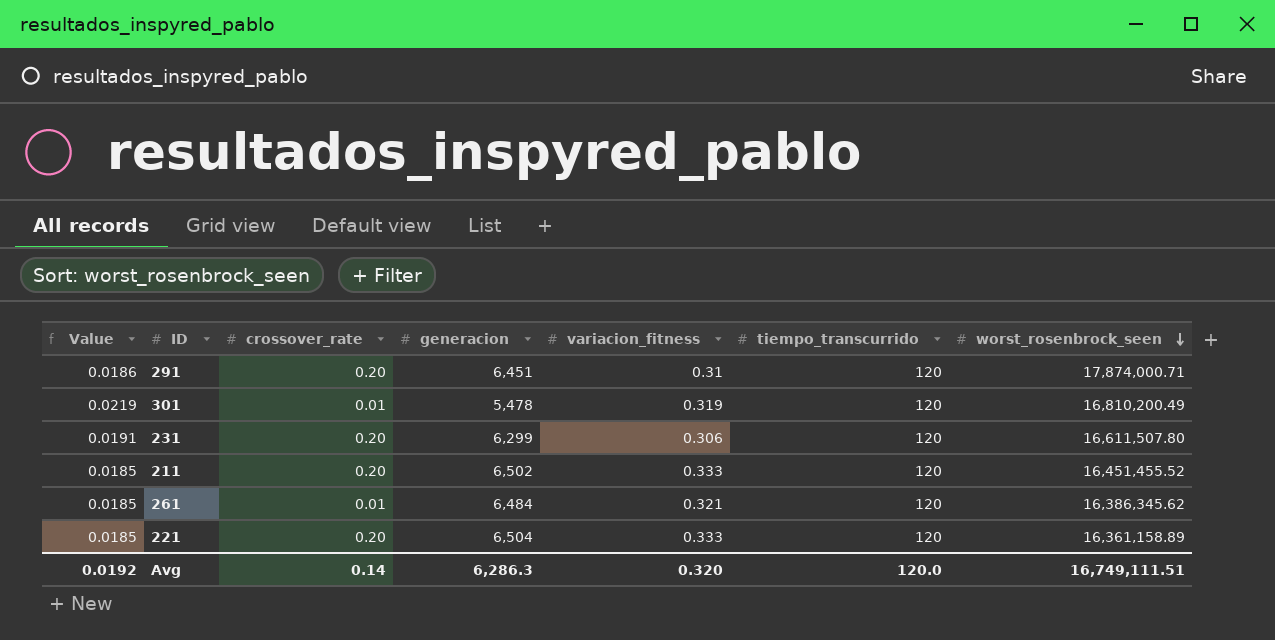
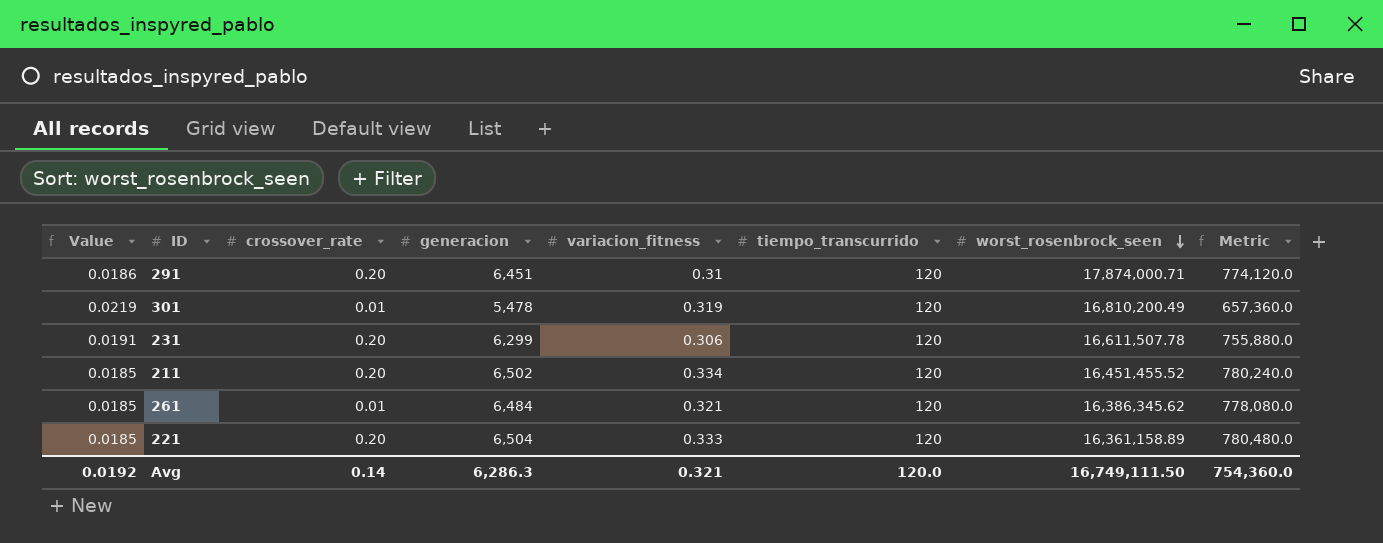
column Metric | formula: none -> [generacion] * [tiempo_transcurrido]
231 | worst_rosenbrock_seen: 16,611,507.80 -> 16,611,507.78
211 | variacion_fitness: 0.333 -> 0.334
Avg | variacion_fitness: 0.320 -> 0.321
Avg | worst_rosenbrock_seen: 16,749,111.51 -> 16,749,111.50

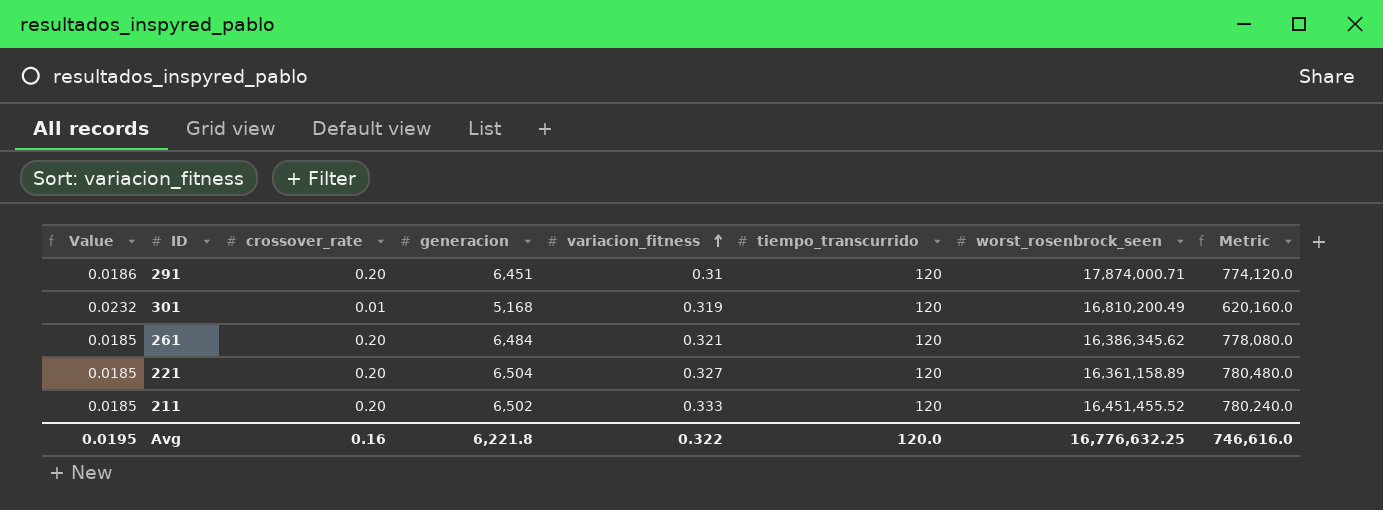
row order: worst_rosenbrock_seen descending -> variacion_fitness ascending
row 231: 0.0191 | 0.20 | 6,299 | 0.306 | 120 | 16,611,507.78 | 755,880.0 -> none
301 | Value: 0.0219 -> 0.0232
301 | generacion: 5,478 -> 5,168
301 | Metric: 657,360.0 -> 620,160.0
261 | crossover_rate: 0.01 -> 0.20
221 | variacion_fitness: 0.333 -> 0.327
211 | variacion_fitness: 0.334 -> 0.333
Avg | Value: 0.0192 -> 0.0195
Avg | crossover_rate: 0.14 -> 0.16
Avg | generacion: 6,286.3 -> 6,221.8
Avg | variacion_fitness: 0.321 -> 0.322
Avg | worst_rosenbrock_seen: 16,749,111.50 -> 16,776,632.25
Avg | Metric: 754,360.0 -> 746,616.0

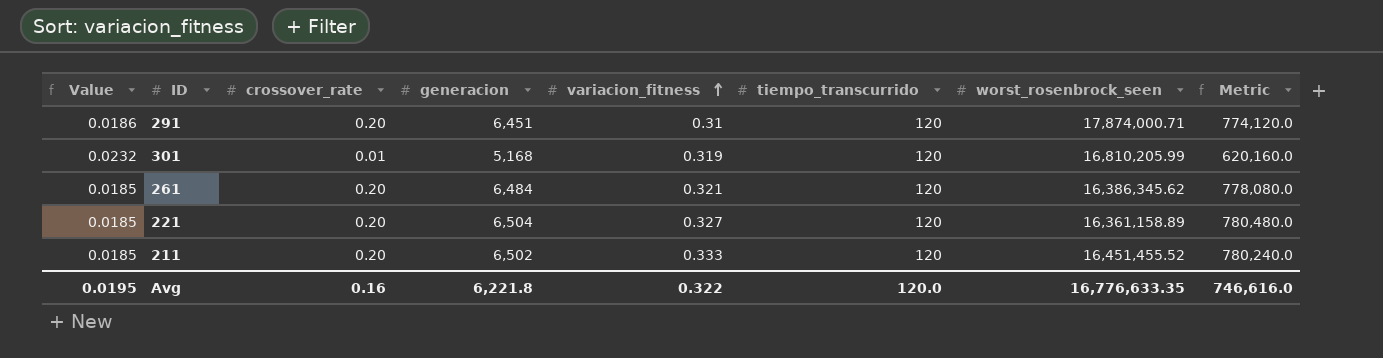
301 | worst_rosenbrock_seen: 16,810,200.49 -> 16,810,205.99
Avg | worst_rosenbrock_seen: 16,776,632.25 -> 16,776,633.35

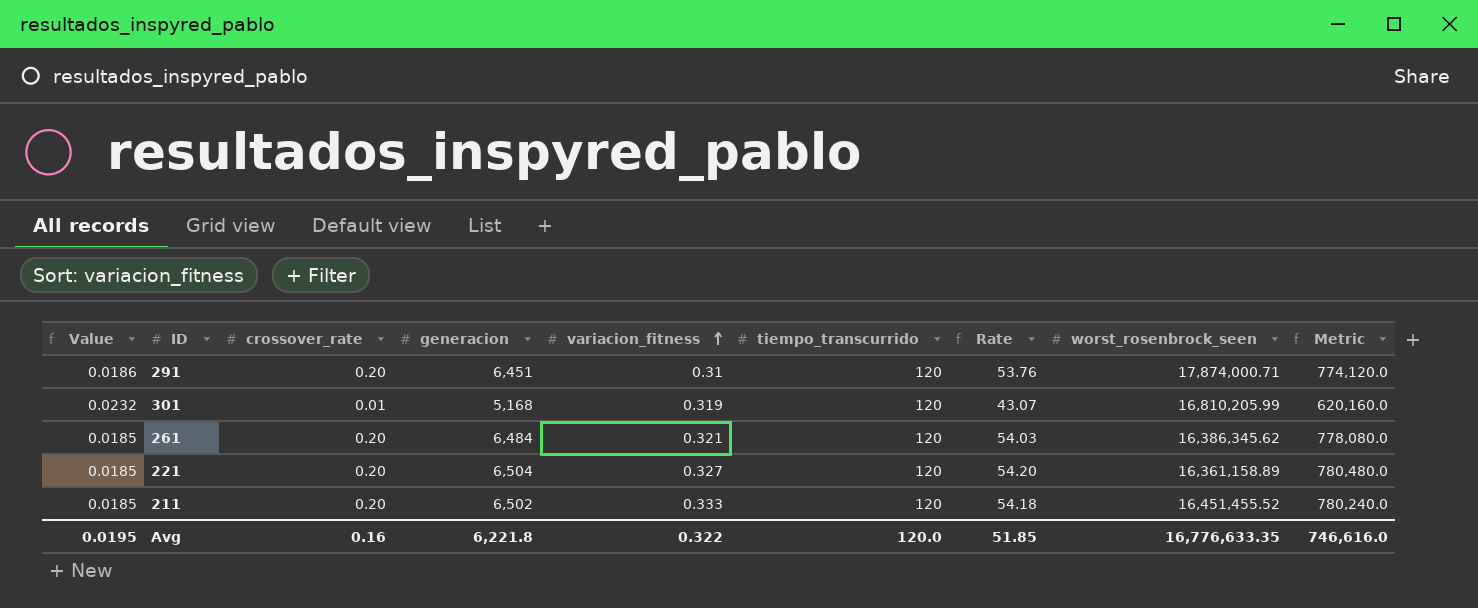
column Rate | formula: none -> [generacion] / [tiempo_transcurrido]

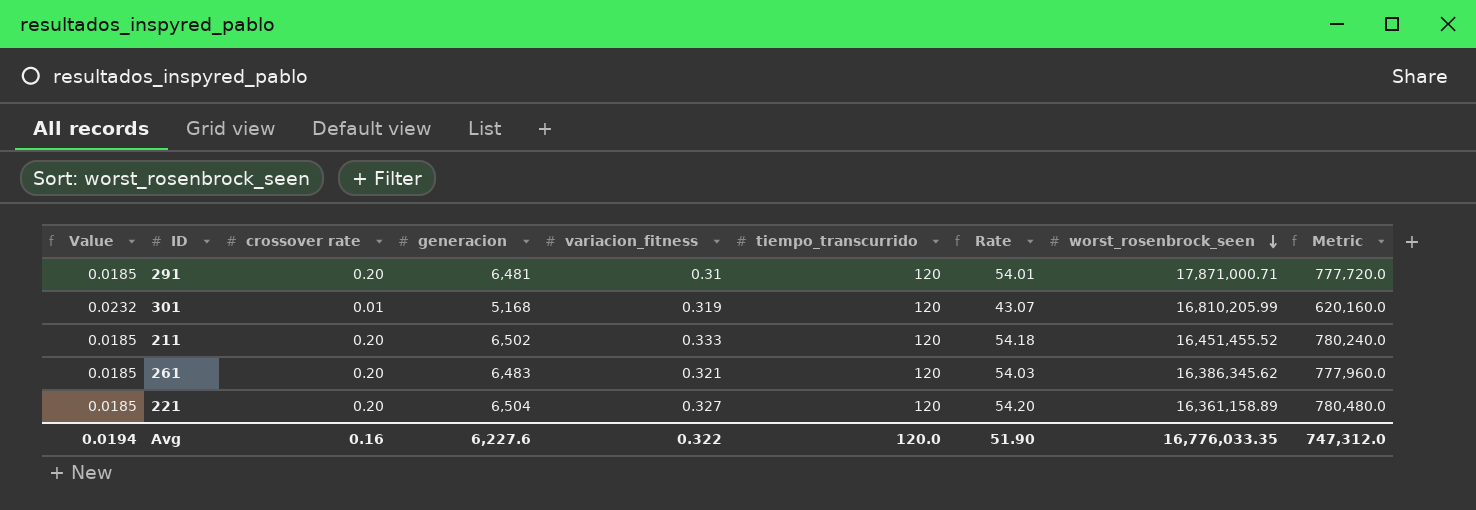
row order: variacion_fitness ascending -> worst_rosenbrock_seen descending
column name: crossover_rate -> crossover rate
291 | Value: 0.0186 -> 0.0185
291 | generacion: 6,451 -> 6,481
291 | Rate: 53.76 -> 54.01
291 | worst_rosenbrock_seen: 17,874,000.71 -> 17,871,000.71
291 | Metric: 774,120.0 -> 777,720.0
261 | generacion: 6,484 -> 6,483
261 | Metric: 778,080.0 -> 777,960.0
Avg | Value: 0.0195 -> 0.0194
Avg | generacion: 6,221.8 -> 6,227.6
Avg | Rate: 51.85 -> 51.90
Avg | worst_rosenbrock_seen: 16,776,633.35 -> 16,776,033.35
Avg | Metric: 746,616.0 -> 747,312.0

